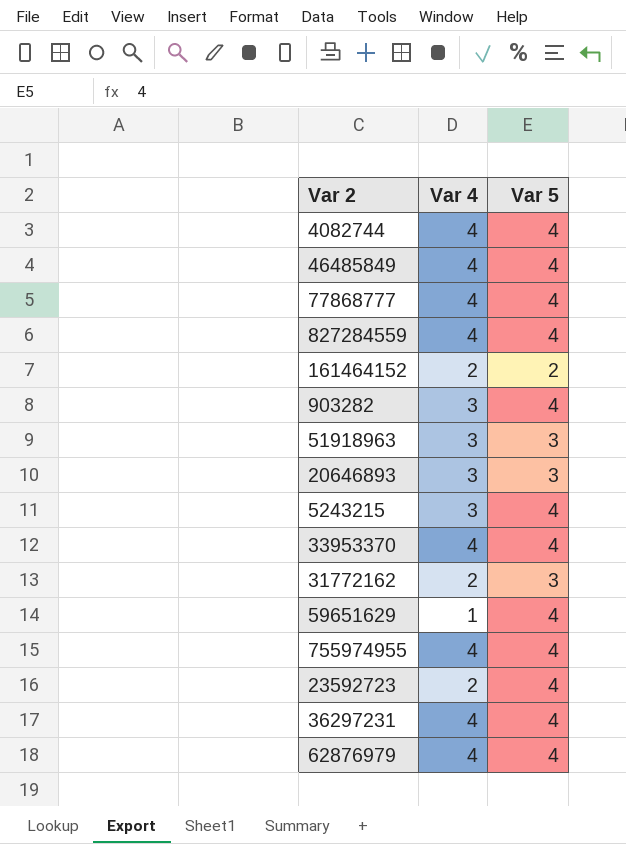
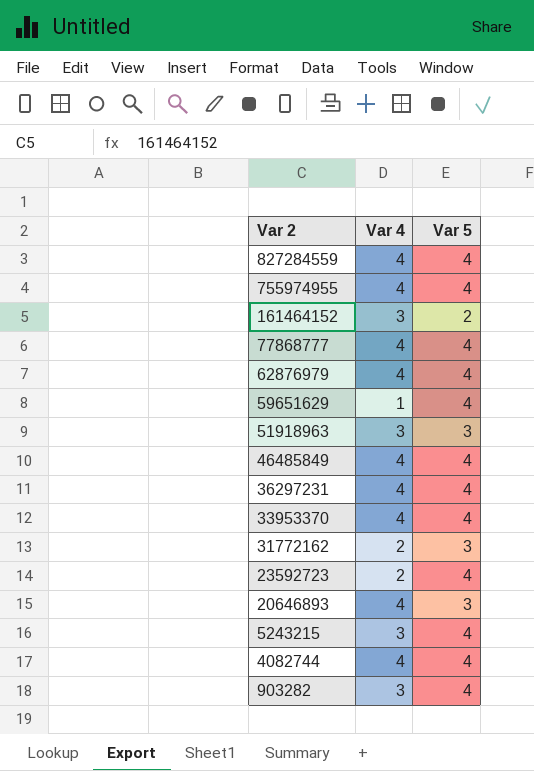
row order: none -> Var 2 descending
161464152 | Var 4: 2 -> 3
20646893 | Var 4: 3 -> 4

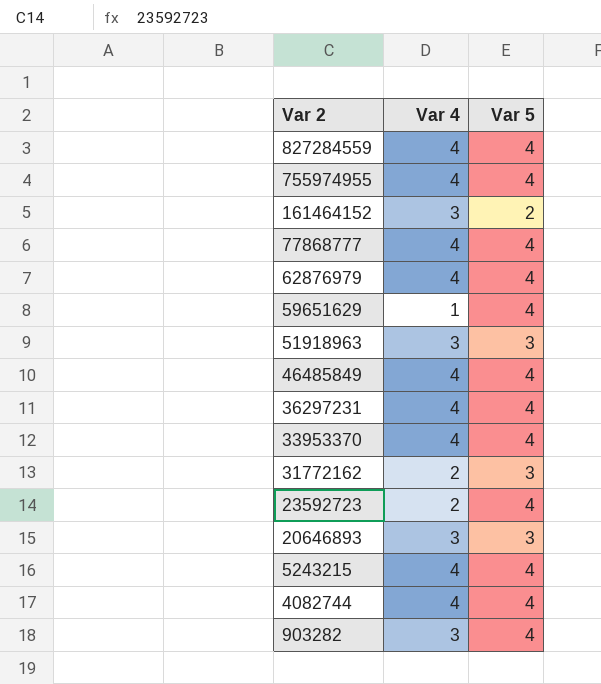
20646893 | Var 4: 4 -> 3
5243215 | Var 4: 3 -> 4

